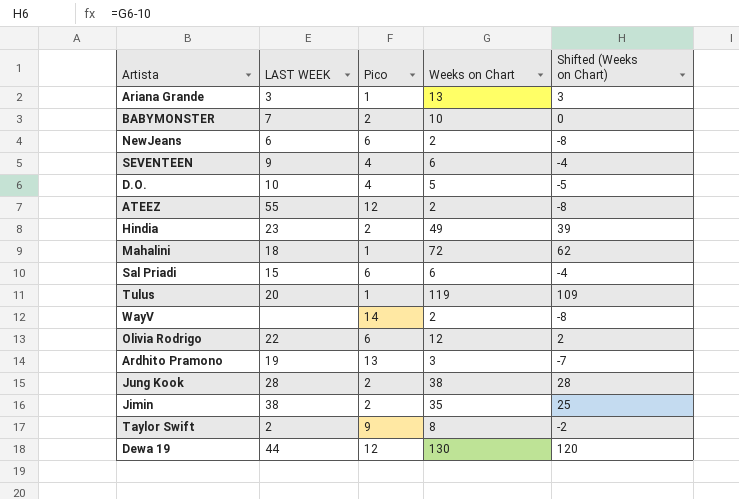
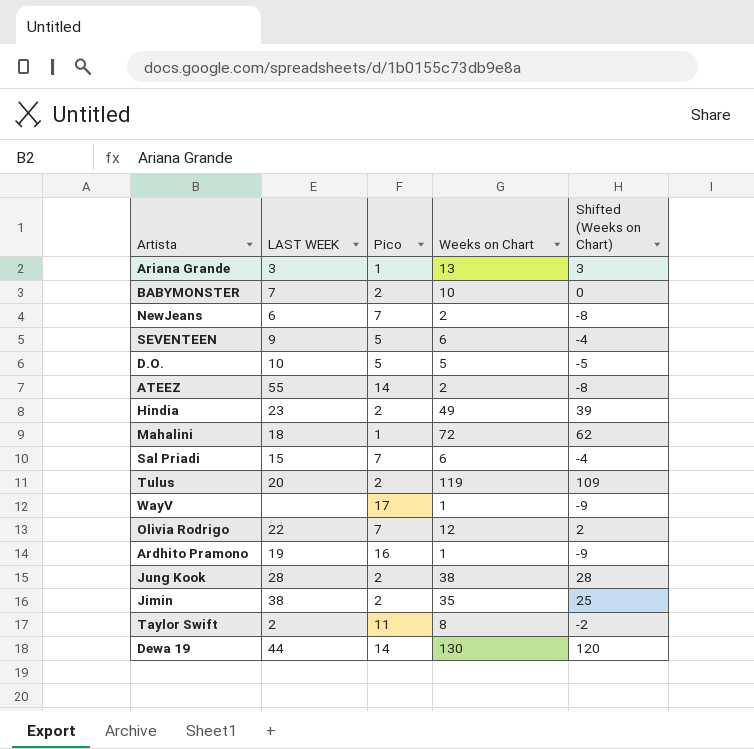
NewJeans | Pico: 6 -> 7
SEVENTEEN | Pico: 4 -> 5
D.O. | Pico: 4 -> 5
ATEEZ | Pico: 12 -> 14
Sal Priadi | Pico: 6 -> 7
Tulus | Pico: 1 -> 2
WayV | Pico: 14 -> 17
WayV | Weeks on Chart: 2 -> 1
WayV | Shifted (Weeks on Chart): -8 -> -9
Olivia Rodrigo | Pico: 6 -> 7
Ardhito Pramono | Pico: 13 -> 16
Ardhito Pramono | Weeks on Chart: 3 -> 1
Ardhito Pramono | Shifted (Weeks on Chart): -7 -> -9
Taylor Swift | Pico: 9 -> 11
Dewa 19 | Pico: 12 -> 14

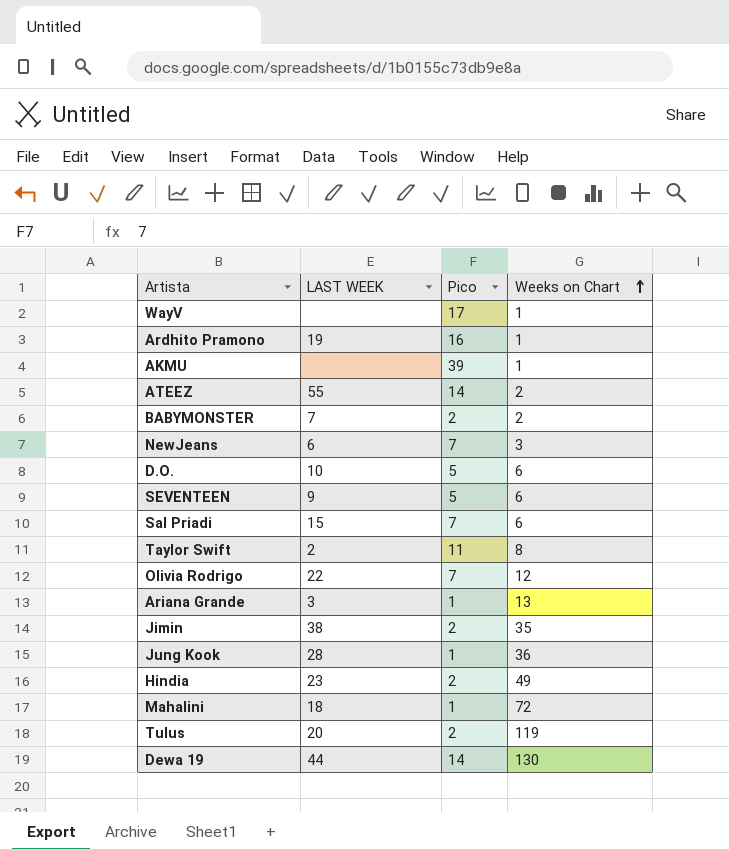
row order: none -> Weeks on Chart ascending
column Shifted (Weeks on Chart) | formula: [Weeks on Chart] - 10 -> none
row AKMU: none -> none | 39 | 1
BABYMONSTER | Weeks on Chart: 10 -> 2
NewJeans | Weeks on Chart: 2 -> 3
D.O. | Weeks on Chart: 5 -> 6
Jung Kook | Pico: 2 -> 1
Jung Kook | Weeks on Chart: 38 -> 36

